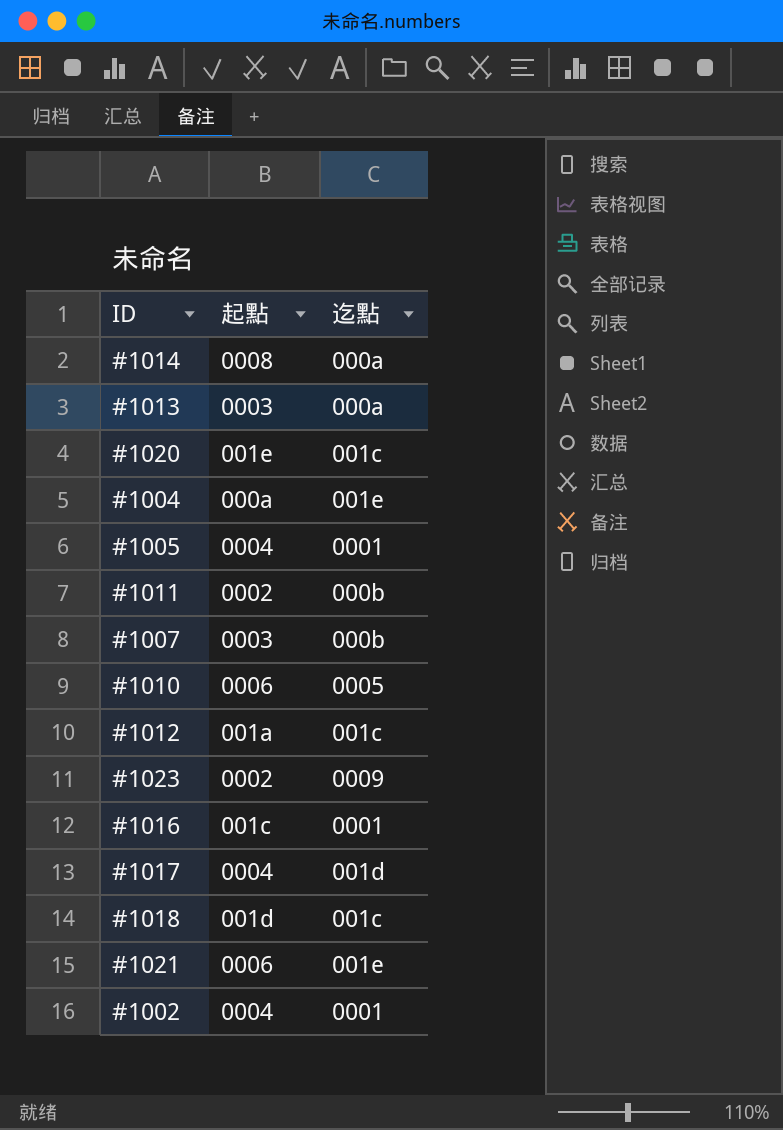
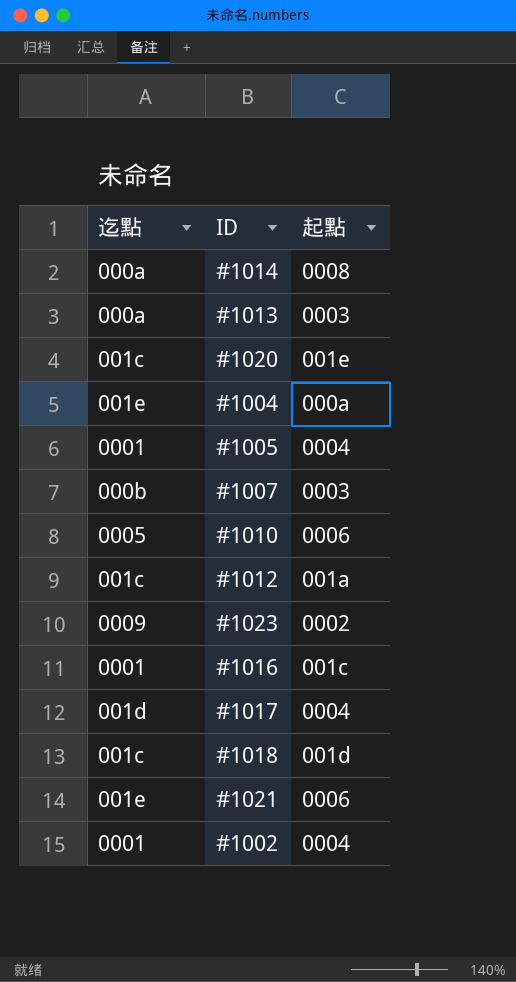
column 迄點 | position: 3 -> 1
row #1011: 0002 | 000b -> none

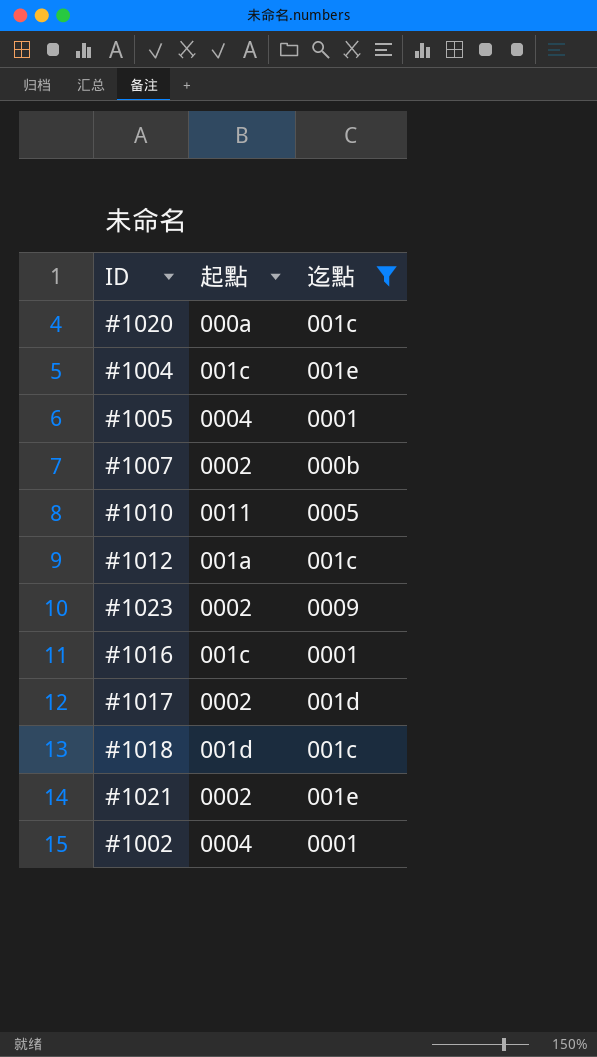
filter: none -> 迄點 != 000a
column 迄點 | position: 1 -> 3
#1020 | 起點: 001e -> 000a
#1004 | 起點: 000a -> 001c
#1007 | 起點: 0003 -> 0002
#1010 | 起點: 0006 -> 0011
#1017 | 起點: 0004 -> 0002
#1021 | 起點: 0006 -> 0002

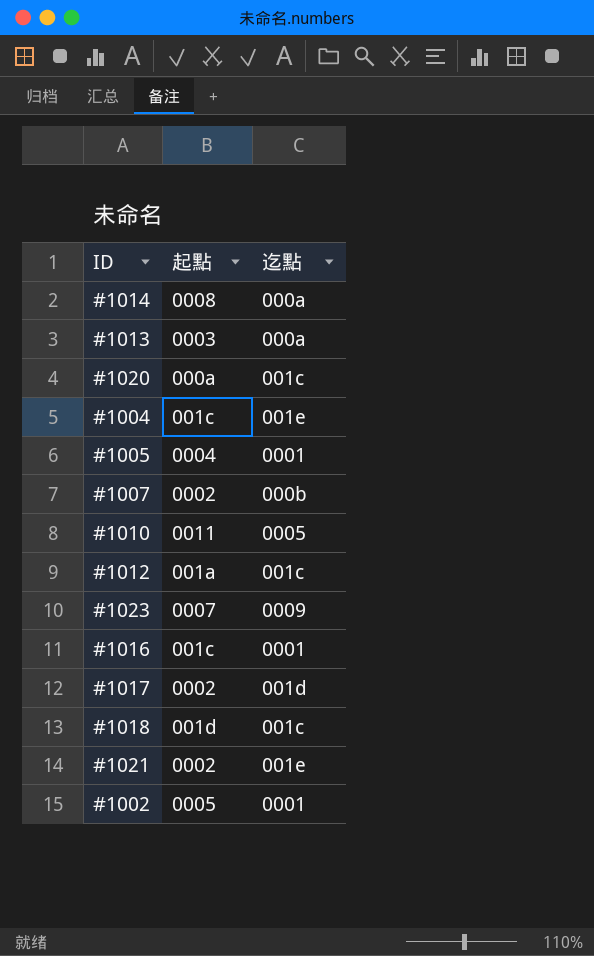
filter: 迄點 != 000a -> none
#1023 | 起點: 0002 -> 0007
#1002 | 起點: 0004 -> 0005

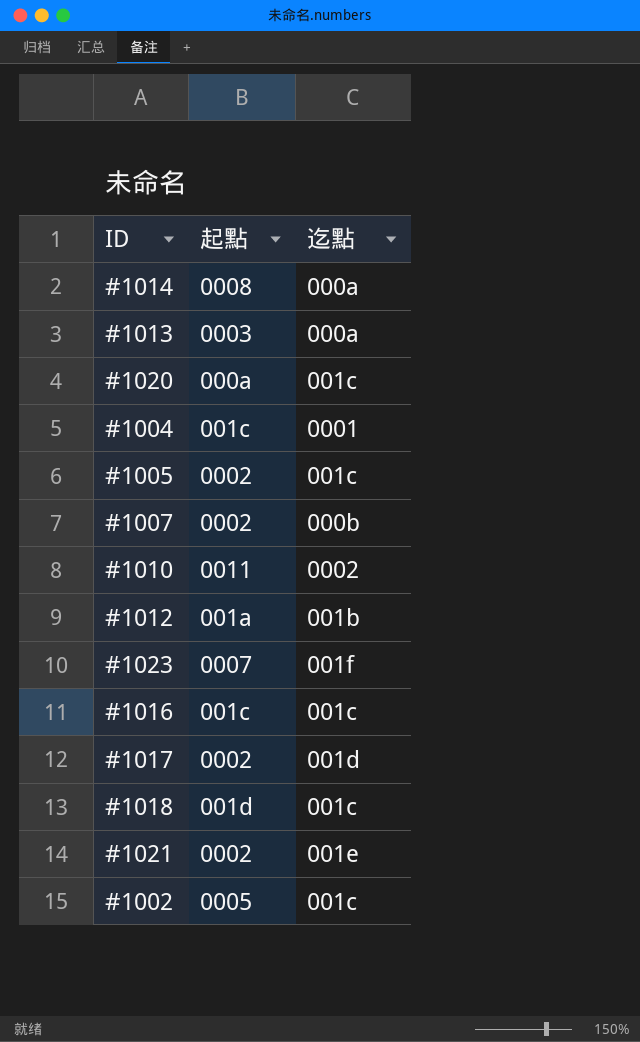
#1004 | 迄點: 001e -> 0001
#1005 | 起點: 0004 -> 0002
#1005 | 迄點: 0001 -> 001c
#1010 | 迄點: 0005 -> 0002
#1012 | 迄點: 001c -> 001b
#1023 | 迄點: 0009 -> 001f
#1016 | 迄點: 0001 -> 001c
#1002 | 迄點: 0001 -> 001c

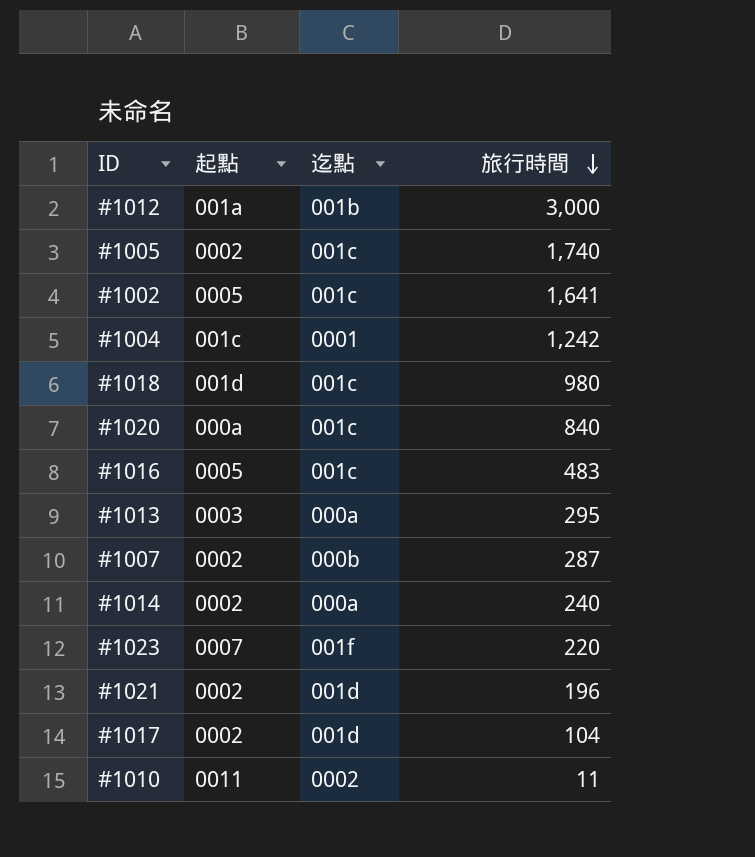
row order: none -> 旅行時間 descending
column 旅行時間 | position: none -> 4
#1016 | 起點: 001c -> 0005
#1014 | 起點: 0008 -> 0002
#1021 | 迄點: 001e -> 001d

